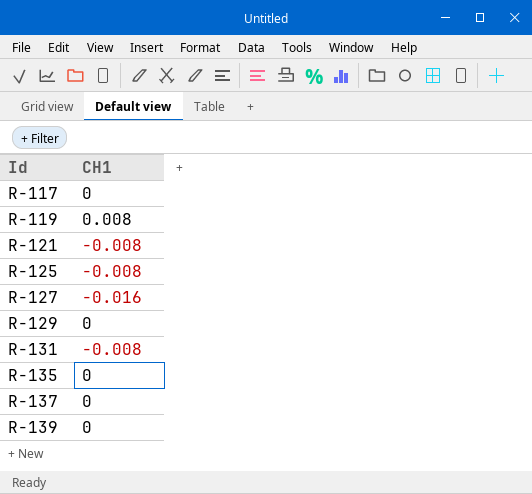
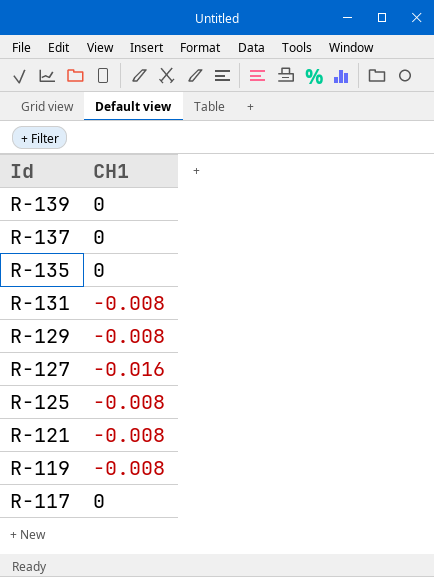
row order: Id ascending -> Id descending
R-129 | CH1: 0 -> -0.008
R-119 | CH1: 0.008 -> -0.008

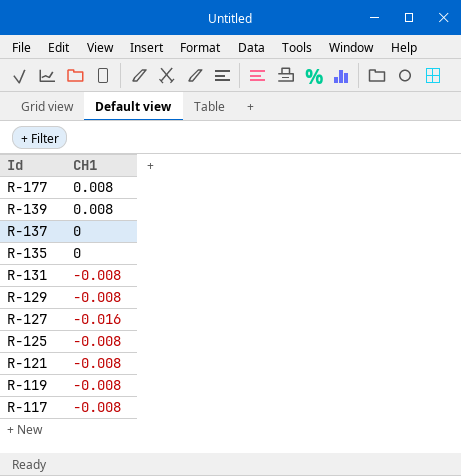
row R-177: none -> 0.008
R-139 | CH1: 0 -> 0.008
R-117 | CH1: 0 -> -0.008

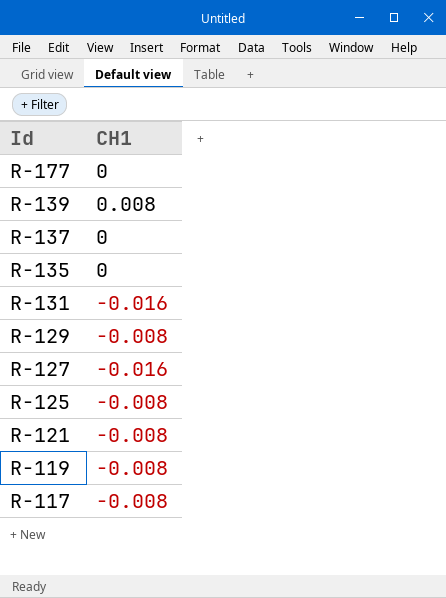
R-177 | CH1: 0.008 -> 0
R-131 | CH1: -0.008 -> -0.016

